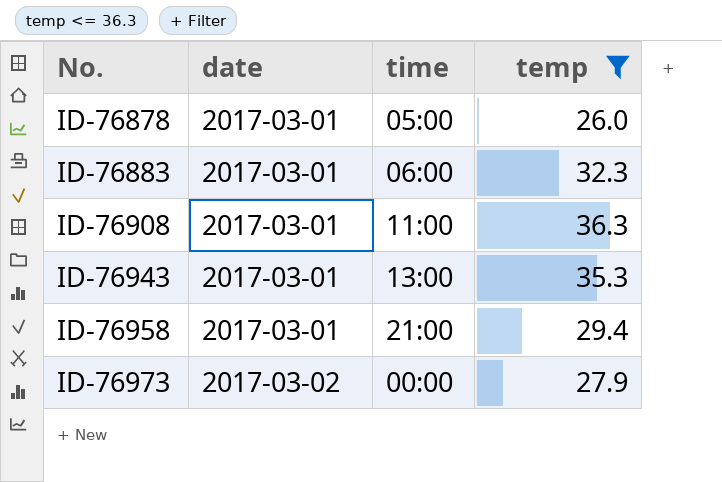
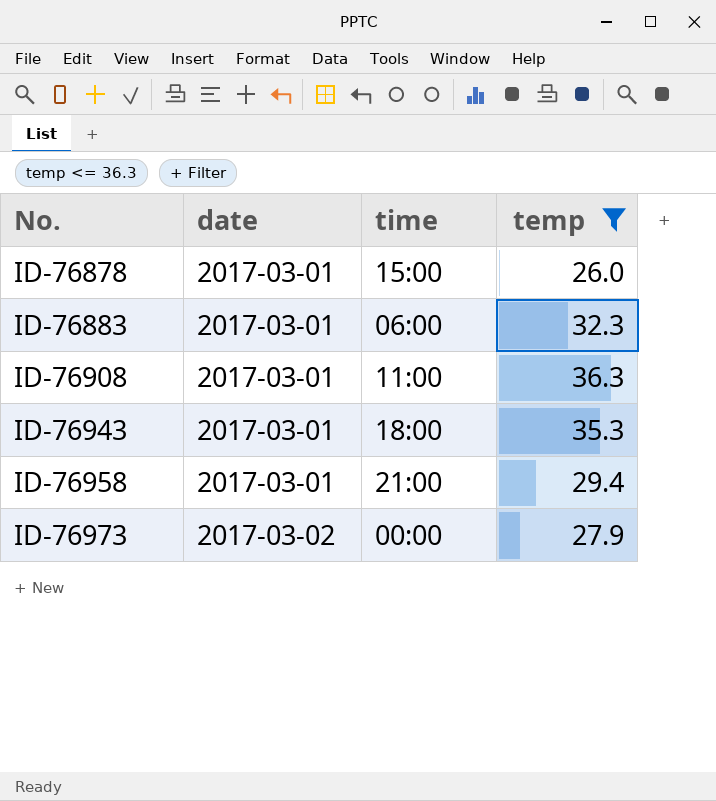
ID-76878 | time: 05:00 -> 15:00
ID-76943 | time: 13:00 -> 18:00

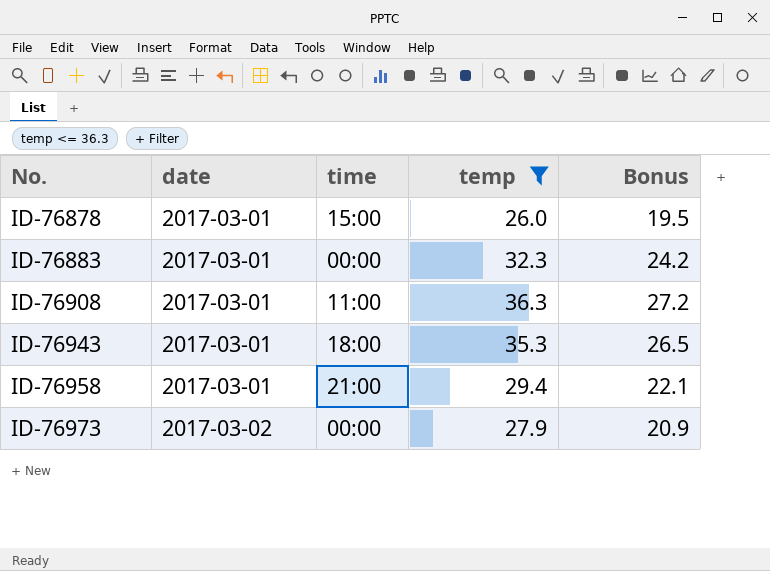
column Bonus | formula: none -> [temp] * 0.75
ID-76883 | time: 06:00 -> 00:00

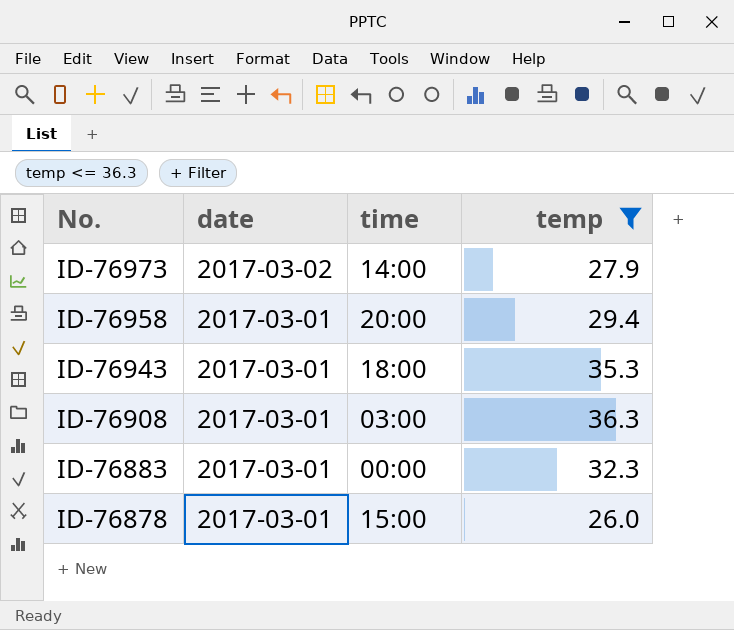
row order: No. ascending -> No. descending
column Bonus | formula: [temp] * 0.75 -> none
ID-76973 | time: 00:00 -> 14:00
ID-76958 | time: 21:00 -> 20:00
ID-76908 | time: 11:00 -> 03:00

